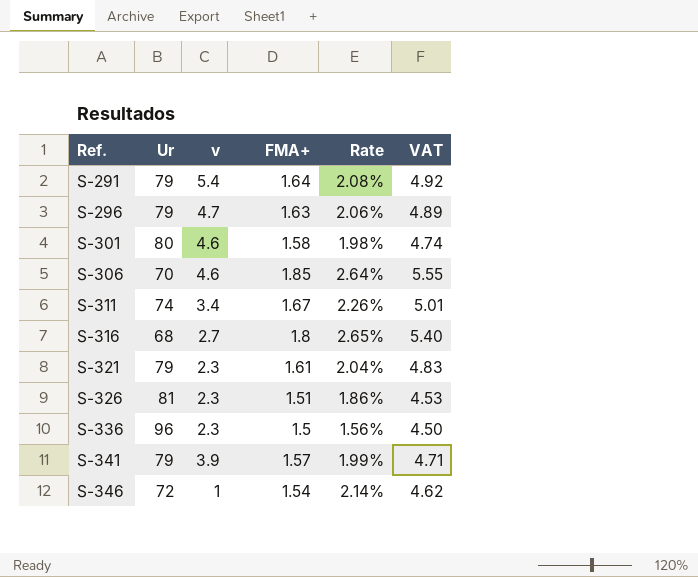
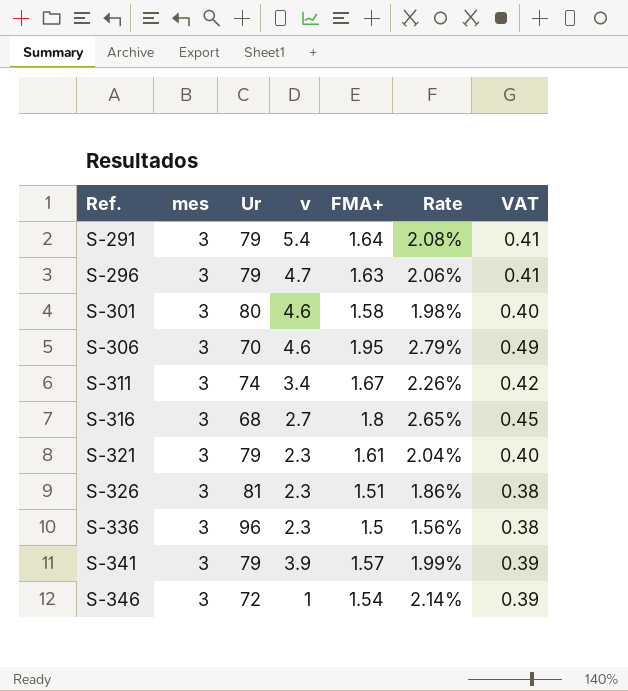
column mes | position: none -> 2
column VAT | formula: [FMA+] * 3 -> [FMA+] * 0.25
S-306 | FMA+: 1.85 -> 1.95
S-306 | Rate: 2.64% -> 2.79%

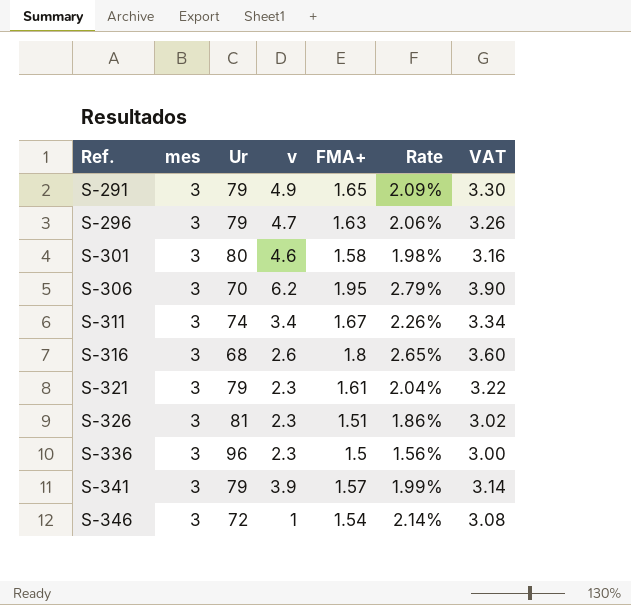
column VAT | formula: [FMA+] * 0.25 -> [FMA+] * 2
S-291 | v: 5.4 -> 4.9
S-291 | FMA+: 1.64 -> 1.65
S-291 | Rate: 2.08% -> 2.09%
S-306 | v: 4.6 -> 6.2
S-316 | v: 2.7 -> 2.6

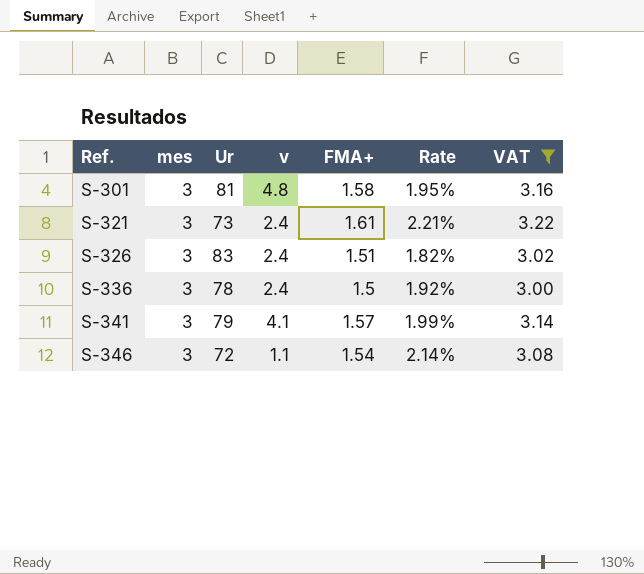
filter: none -> VAT <= 3.22
S-301 | Ur: 80 -> 81
S-301 | v: 4.6 -> 4.8
S-301 | Rate: 1.98% -> 1.95%
S-321 | Ur: 79 -> 73
S-321 | v: 2.3 -> 2.4
S-321 | Rate: 2.04% -> 2.21%
S-326 | Ur: 81 -> 83
S-326 | v: 2.3 -> 2.4
S-326 | Rate: 1.86% -> 1.82%
S-336 | Ur: 96 -> 78
S-336 | v: 2.3 -> 2.4
S-336 | Rate: 1.56% -> 1.92%
S-341 | v: 3.9 -> 4.1
S-346 | v: 1 -> 1.1

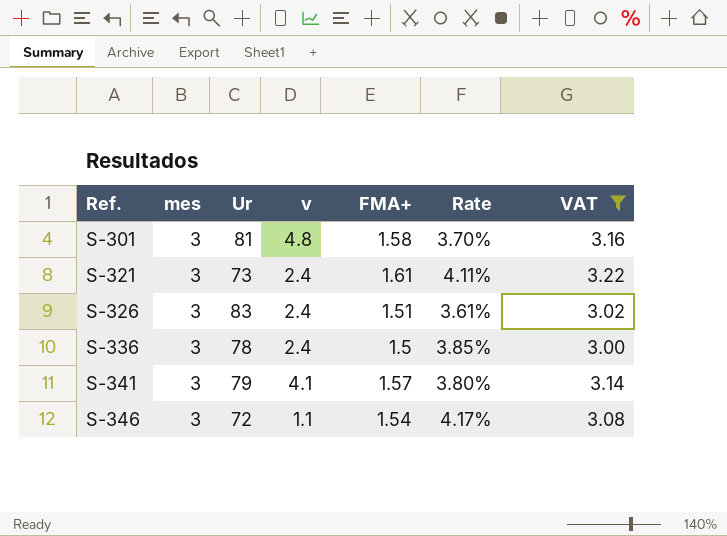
column Rate | formula: [FMA+] / [Ur] -> [mes] / [Ur]

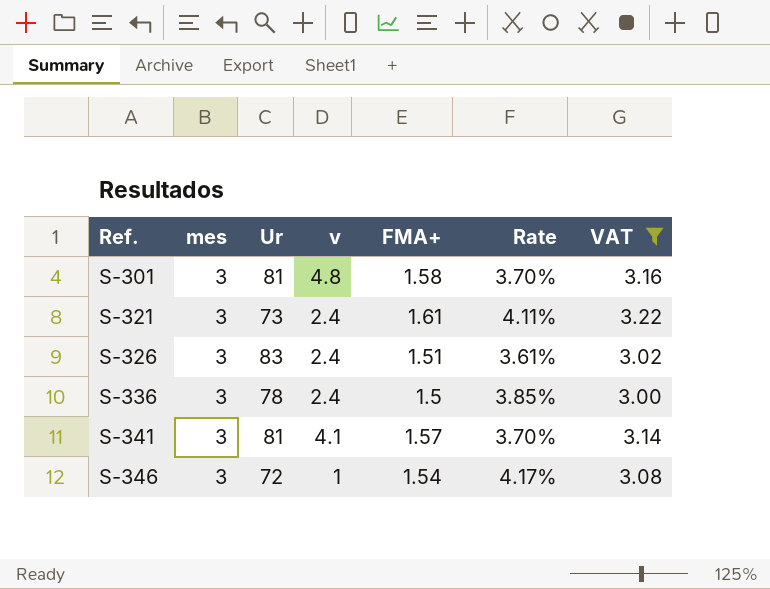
S-341 | Ur: 79 -> 81
S-341 | Rate: 3.80% -> 3.70%
S-346 | v: 1.1 -> 1

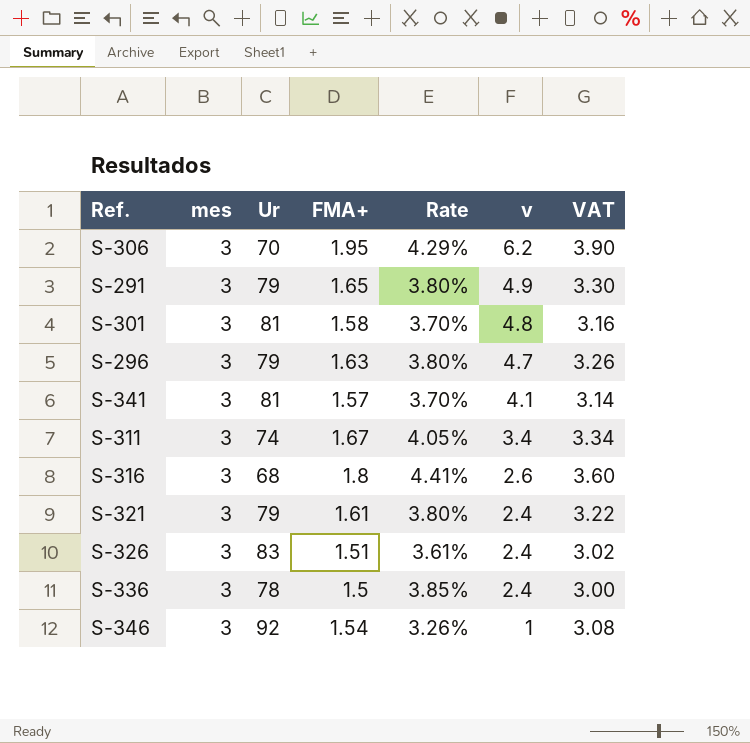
filter: VAT <= 3.22 -> none
row order: Ref. ascending -> v descending
column v | position: 4 -> 6
S-321 | Ur: 73 -> 79
S-321 | Rate: 4.11% -> 3.80%
S-346 | Ur: 72 -> 92
S-346 | Rate: 4.17% -> 3.26%

